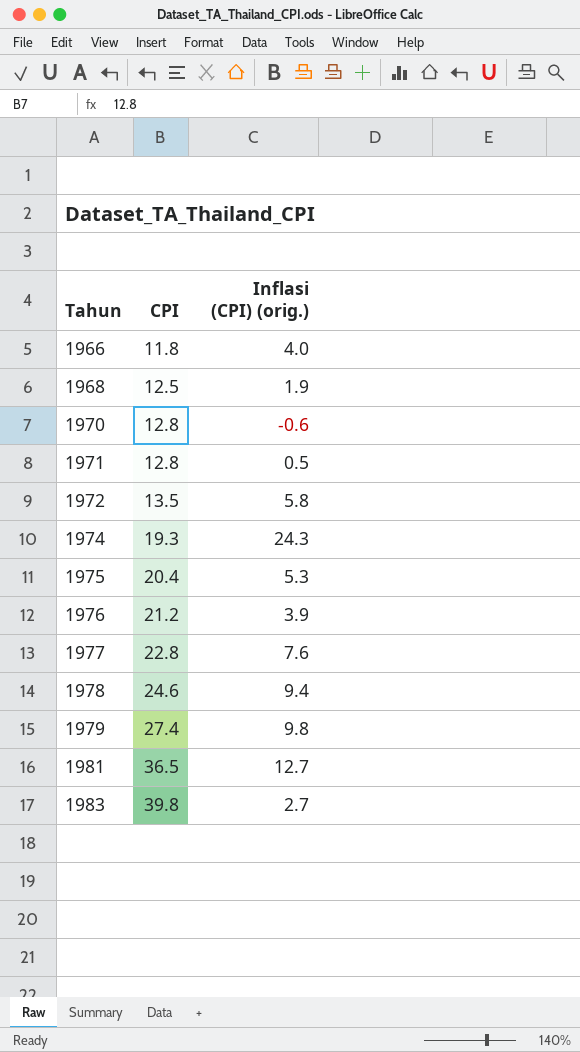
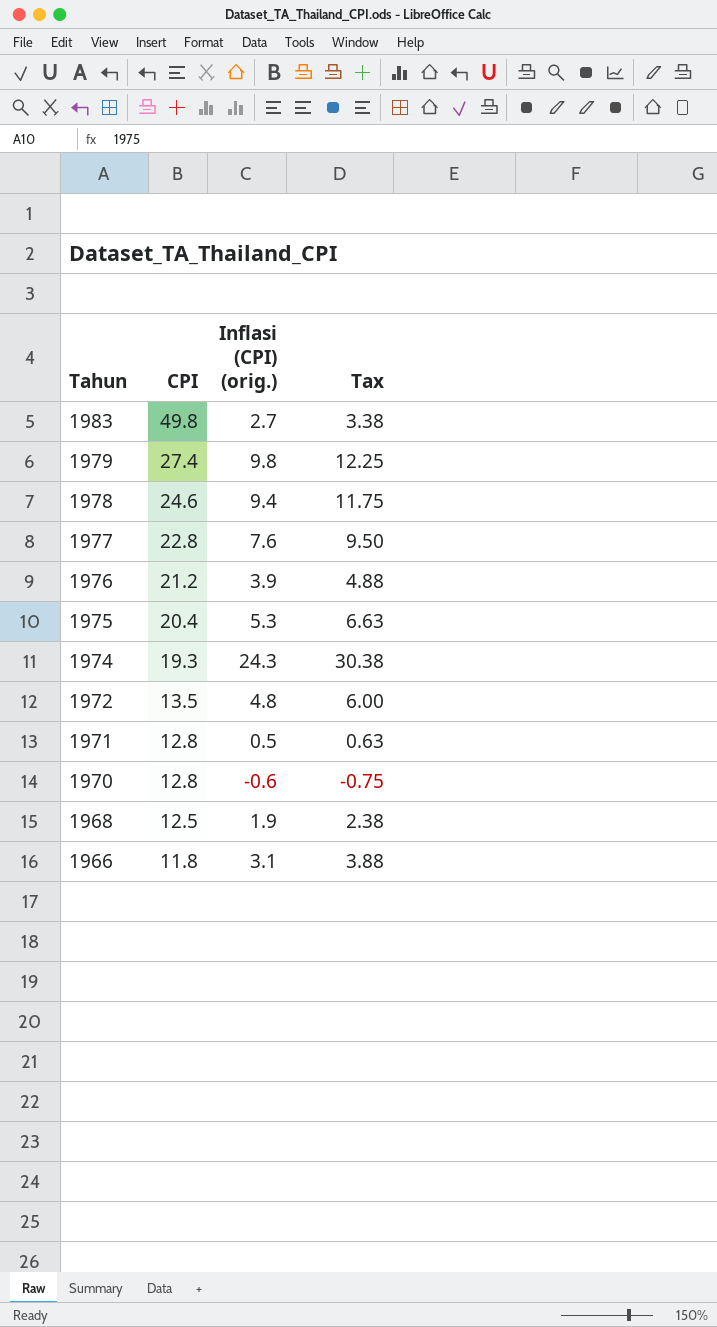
row order: Tahun ascending -> Tahun descending
column Tax | formula: none -> [Inflasi (CPI) (orig.)] * 1.25
row 1981: 36.5 | 12.7 -> none
1983 | CPI: 39.8 -> 49.8
1972 | Inflasi (CPI) (orig.): 5.8 -> 4.8
1966 | Inflasi (CPI) (orig.): 4.0 -> 3.1

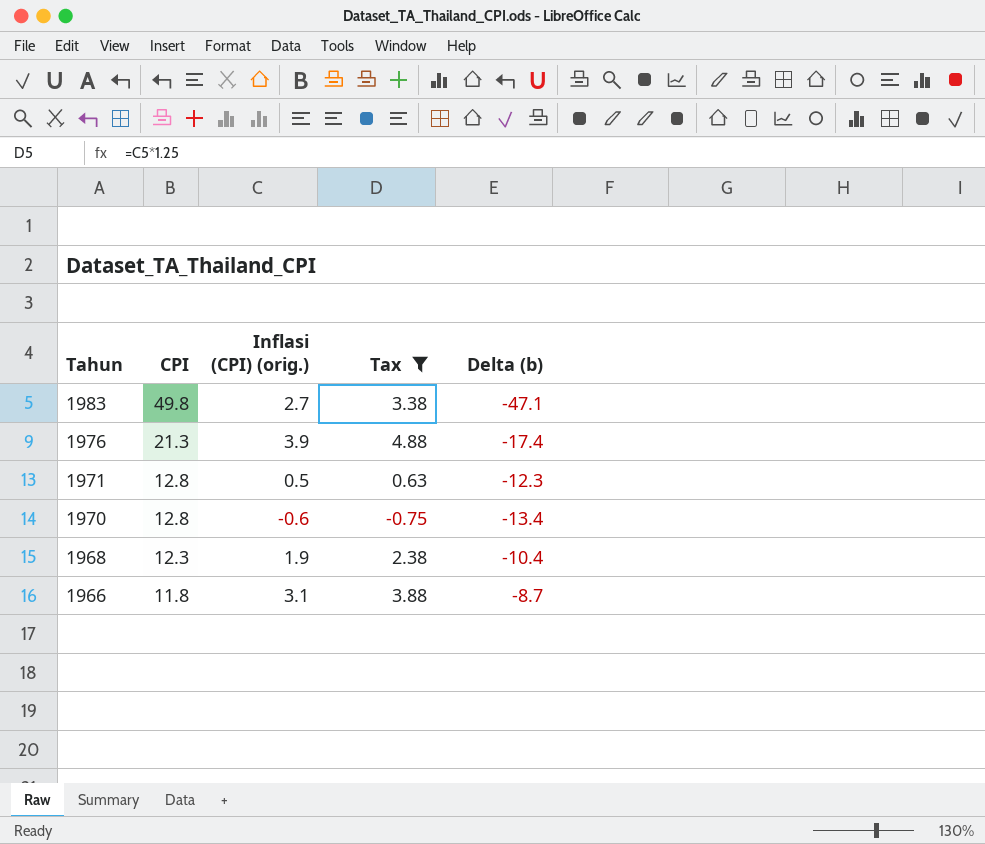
filter: none -> Tax <= 4.88
column Delta (b) | formula: none -> [Inflasi (CPI) (orig.)] - [CPI]
1976 | CPI: 21.2 -> 21.3
1968 | CPI: 12.5 -> 12.3

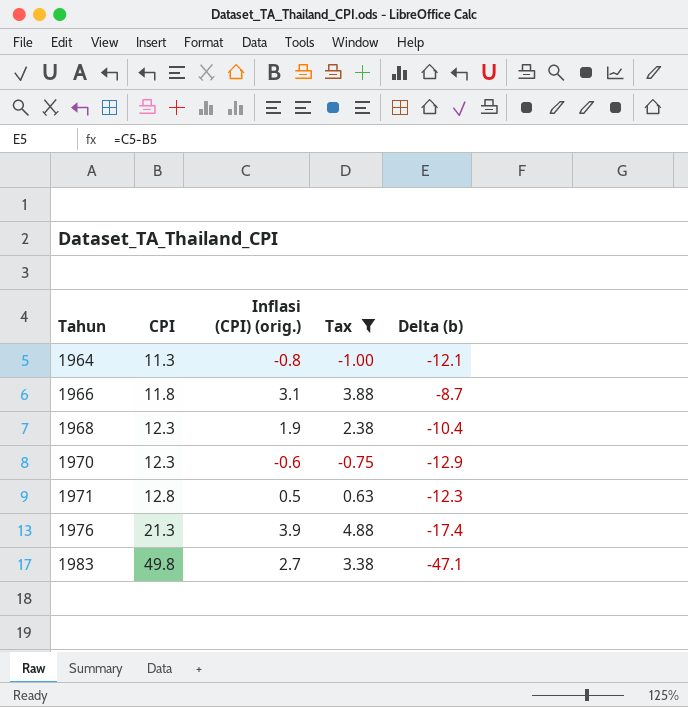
row order: Tahun descending -> Tahun ascending
row 1964: none -> 11.3 | -0.8 | -1.00 | -12.1
1970 | CPI: 12.8 -> 12.3
1970 | Delta (b): -13.4 -> -12.9

